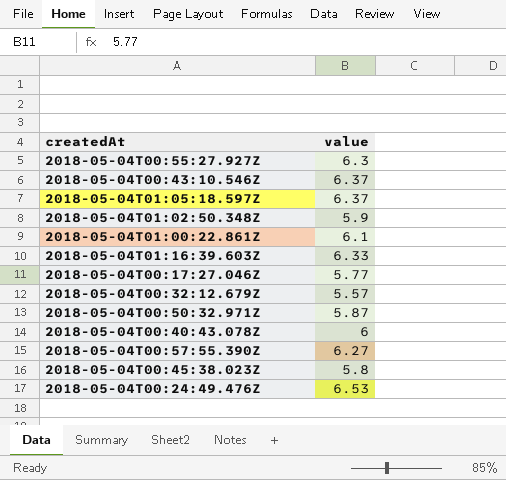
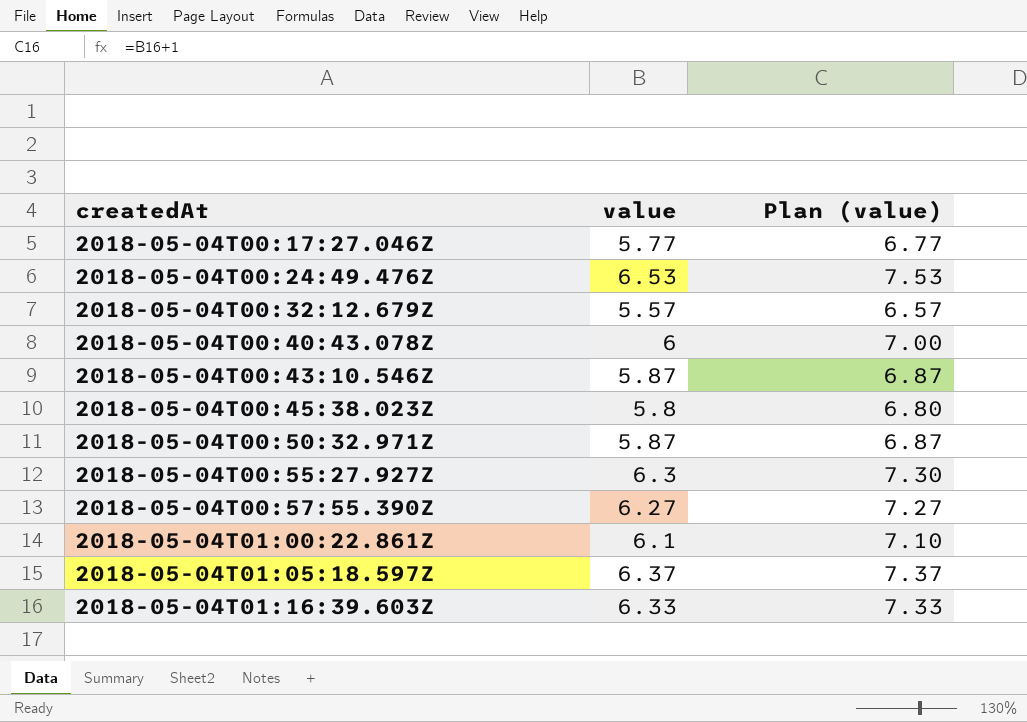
row order: none -> createdAt ascending
column Plan (value) | formula: none -> [value] + 1
row 2018-05-04T01:02:50.348Z: 5.9 -> none
2018-05-04T00:43:10.546Z | value: 6.37 -> 5.87

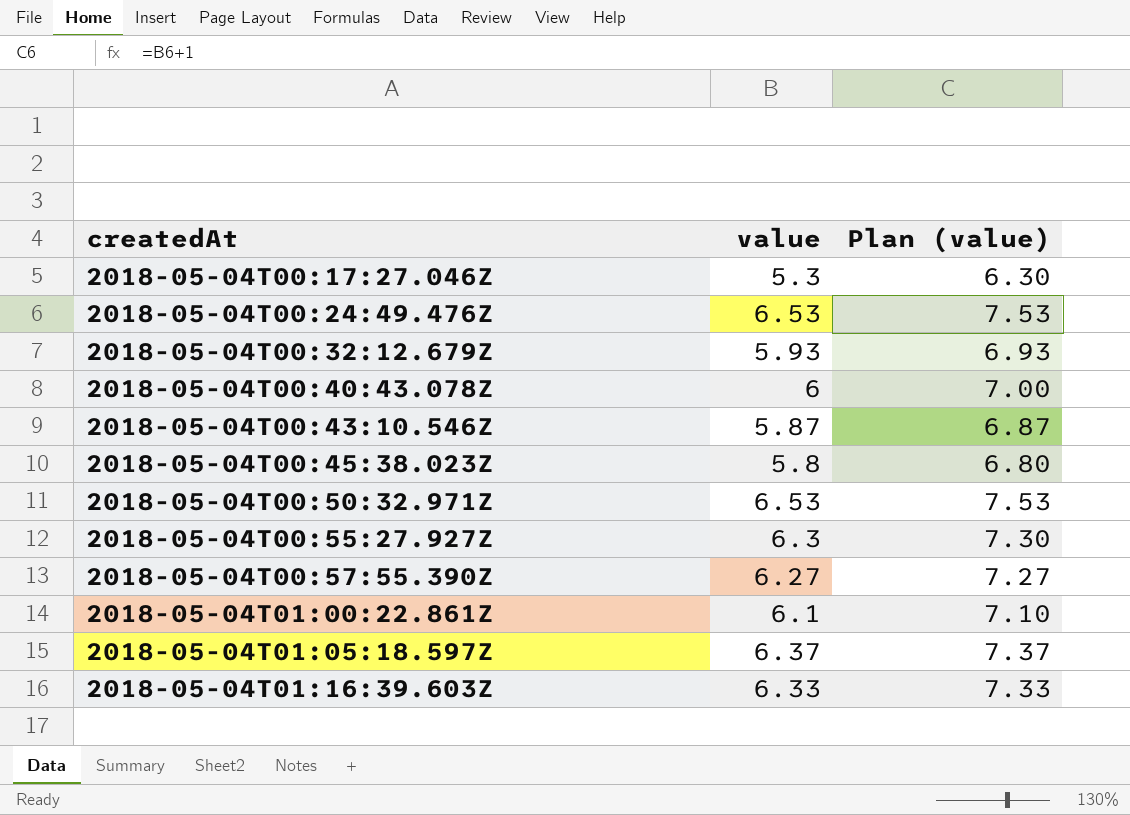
2018-05-04T00:17:27.046Z | value: 5.77 -> 5.3
2018-05-04T00:17:27.046Z | Plan (value): 6.77 -> 6.30
2018-05-04T00:32:12.679Z | value: 5.57 -> 5.93
2018-05-04T00:32:12.679Z | Plan (value): 6.57 -> 6.93
2018-05-04T00:50:32.971Z | value: 5.87 -> 6.53
2018-05-04T00:50:32.971Z | Plan (value): 6.87 -> 7.53

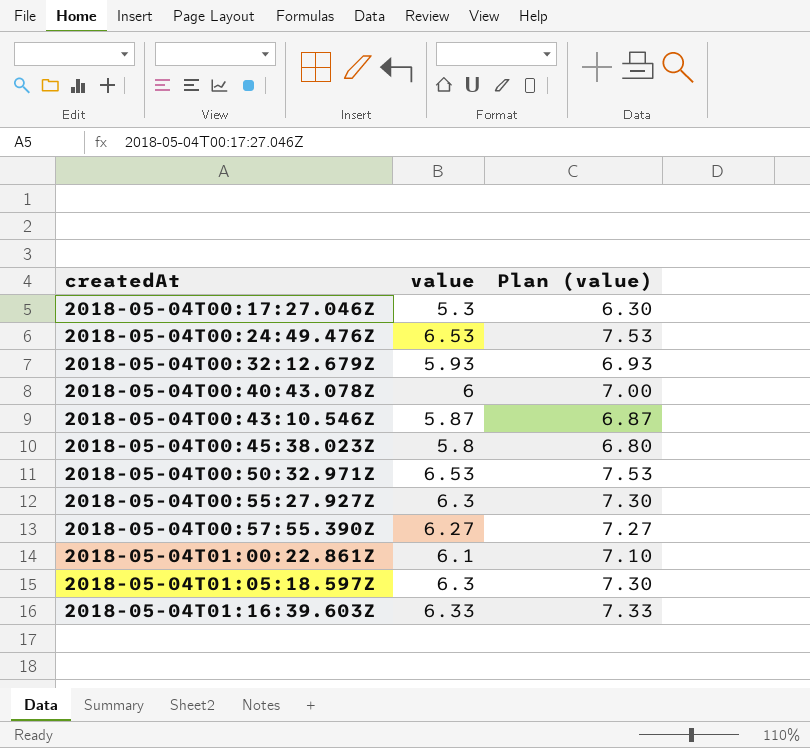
2018-05-04T01:05:18.597Z | value: 6.37 -> 6.3
2018-05-04T01:05:18.597Z | Plan (value): 7.37 -> 7.30

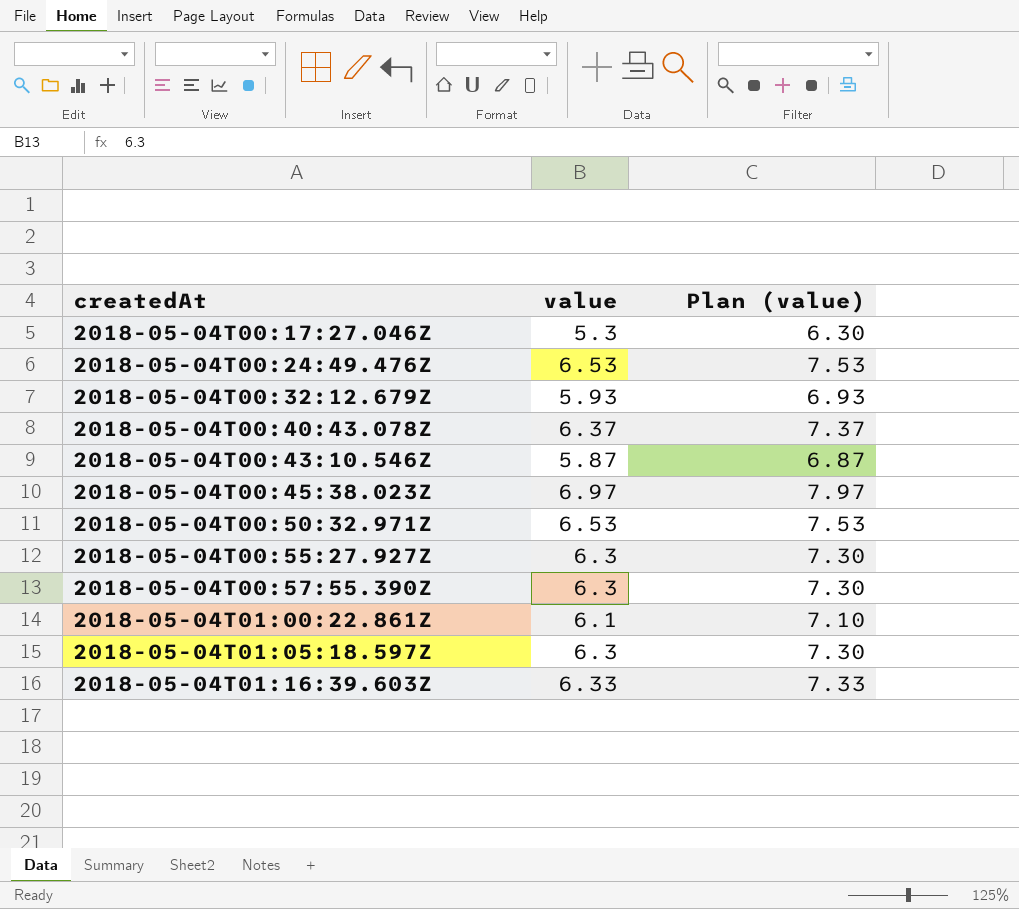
2018-05-04T00:40:43.078Z | value: 6 -> 6.37
2018-05-04T00:40:43.078Z | Plan (value): 7.00 -> 7.37
2018-05-04T00:45:38.023Z | value: 5.8 -> 6.97
2018-05-04T00:45:38.023Z | Plan (value): 6.80 -> 7.97
2018-05-04T00:57:55.390Z | value: 6.27 -> 6.3
2018-05-04T00:57:55.390Z | Plan (value): 7.27 -> 7.30

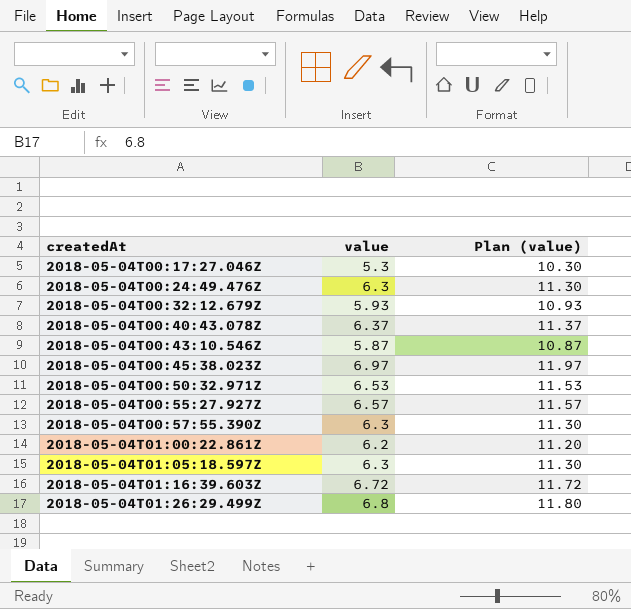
column Plan (value) | formula: [value] + 1 -> [value] + 5
2018-05-04T00:24:49.476Z | value: 6.53 -> 6.3
2018-05-04T00:55:27.927Z | value: 6.3 -> 6.57
2018-05-04T01:00:22.861Z | value: 6.1 -> 6.2
2018-05-04T01:16:39.603Z | value: 6.33 -> 6.72
row 2018-05-04T01:26:29.499Z: none -> 6.8 | 11.80

